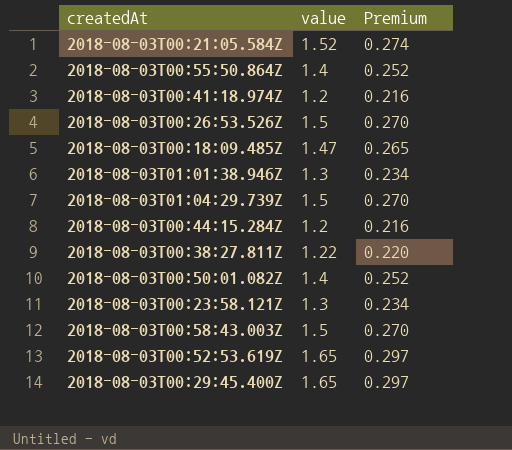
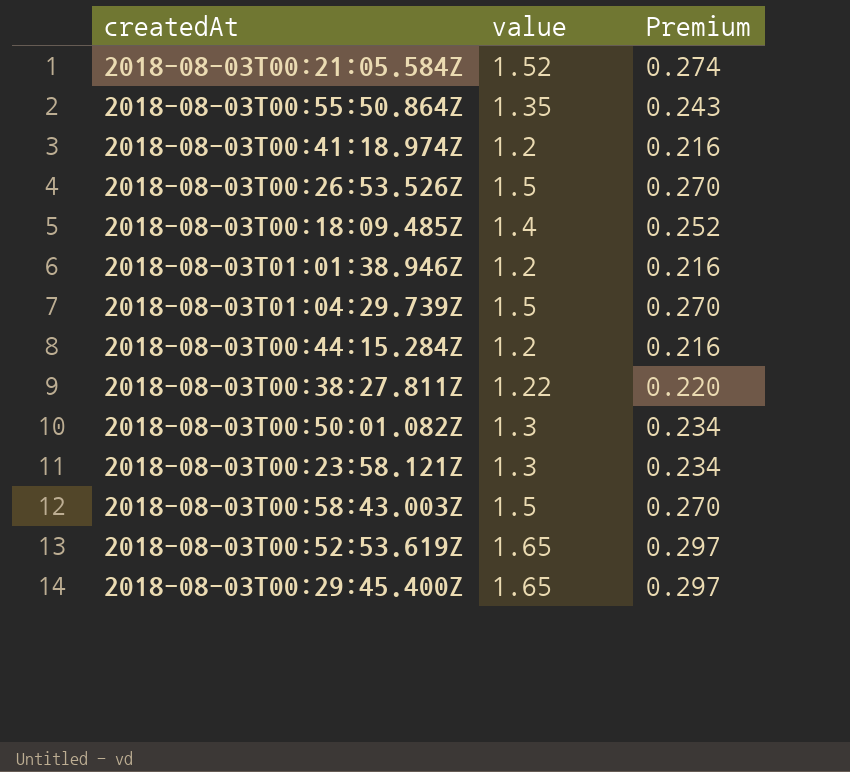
2018-08-03T00:55:50.864Z | value: 1.4 -> 1.35
2018-08-03T00:55:50.864Z | Premium: 0.252 -> 0.243
2018-08-03T00:18:09.485Z | value: 1.47 -> 1.4
2018-08-03T00:18:09.485Z | Premium: 0.265 -> 0.252
2018-08-03T01:01:38.946Z | value: 1.3 -> 1.2
2018-08-03T01:01:38.946Z | Premium: 0.234 -> 0.216
2018-08-03T00:50:01.082Z | value: 1.4 -> 1.3
2018-08-03T00:50:01.082Z | Premium: 0.252 -> 0.234

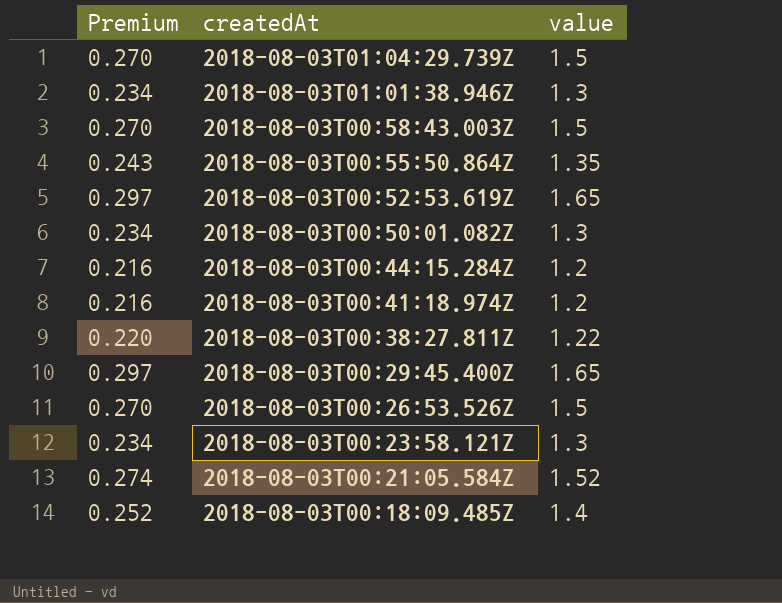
row order: none -> createdAt descending
column Premium | position: 3 -> 1
2018-08-03T01:01:38.946Z | Premium: 0.216 -> 0.234
2018-08-03T01:01:38.946Z | value: 1.2 -> 1.3

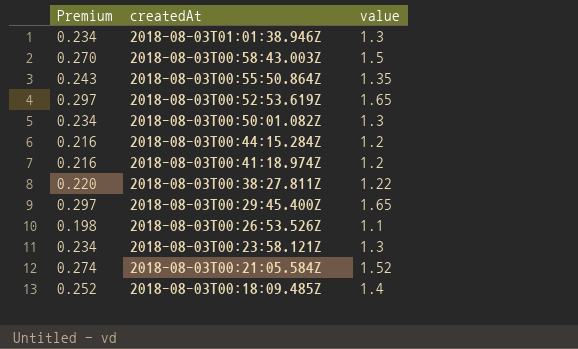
row 2018-08-03T01:04:29.739Z: 0.270 | 1.5 -> none
2018-08-03T00:26:53.526Z | Premium: 0.270 -> 0.198
2018-08-03T00:26:53.526Z | value: 1.5 -> 1.1

